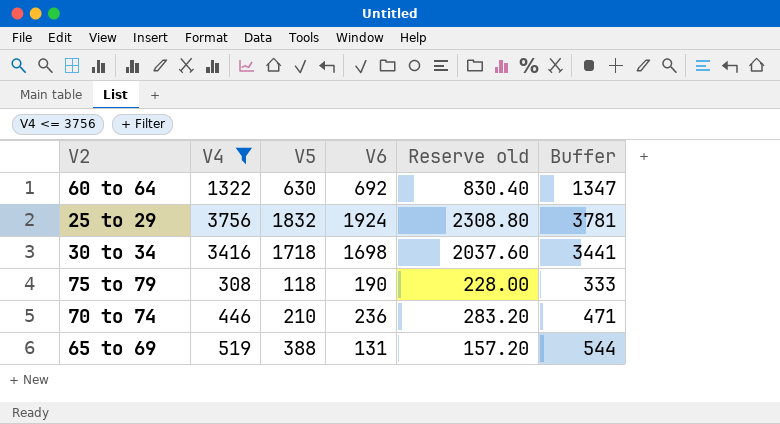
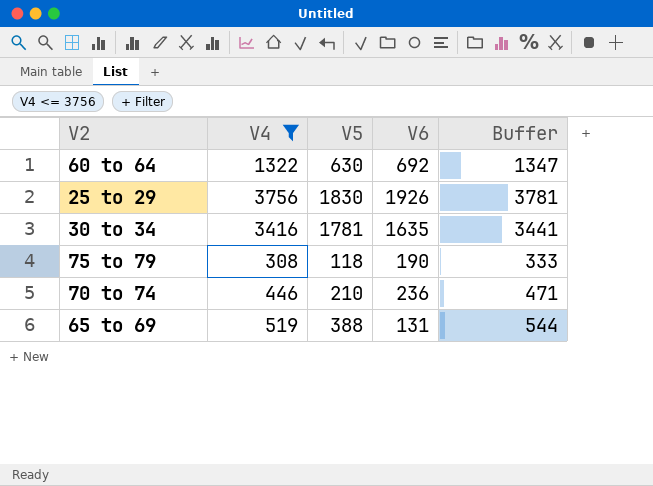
column Reserve old | formula: [V6] * 1.2 -> none
25 to 29 | V5: 1832 -> 1830
25 to 29 | V6: 1924 -> 1926
30 to 34 | V5: 1718 -> 1781
30 to 34 | V6: 1698 -> 1635

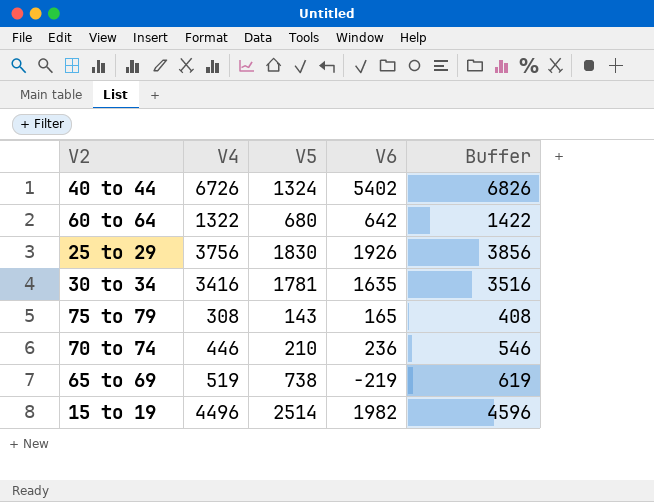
filter: V4 <= 3756 -> none
column Buffer | formula: [V4] + 25 -> [V4] + 100
60 to 64 | V5: 630 -> 680
60 to 64 | V6: 692 -> 642
75 to 79 | V5: 118 -> 143
75 to 79 | V6: 190 -> 165
65 to 69 | V5: 388 -> 738
65 to 69 | V6: 131 -> -219

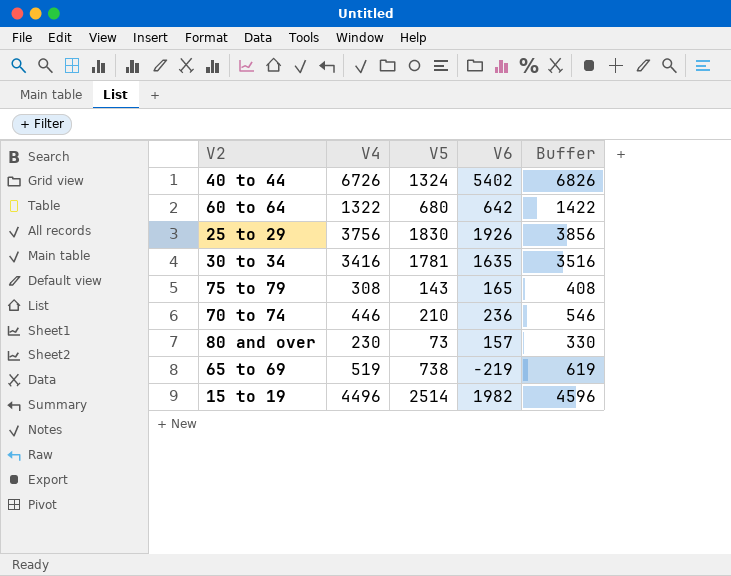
row 80 and over: none -> 230 | 73 | 157 | 330

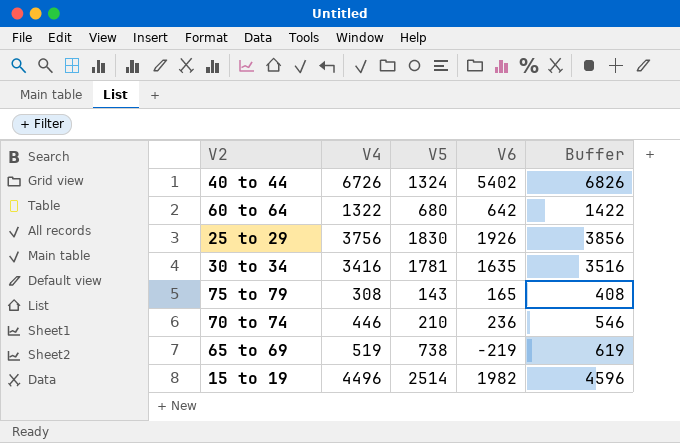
row 80 and over: 230 | 73 | 157 | 330 -> none

